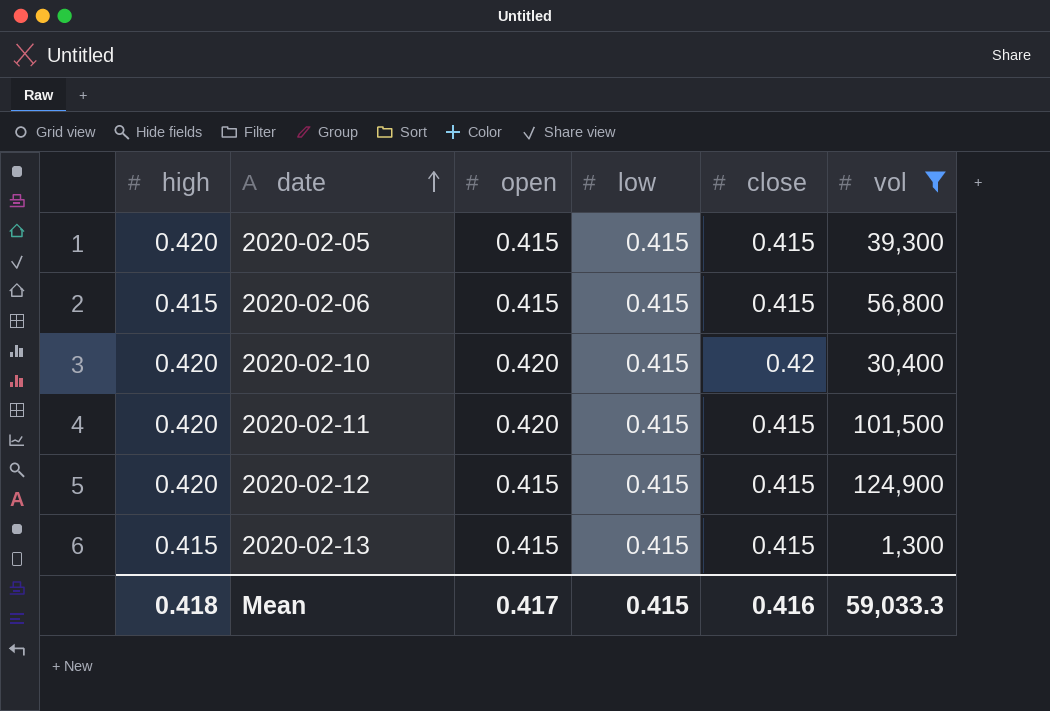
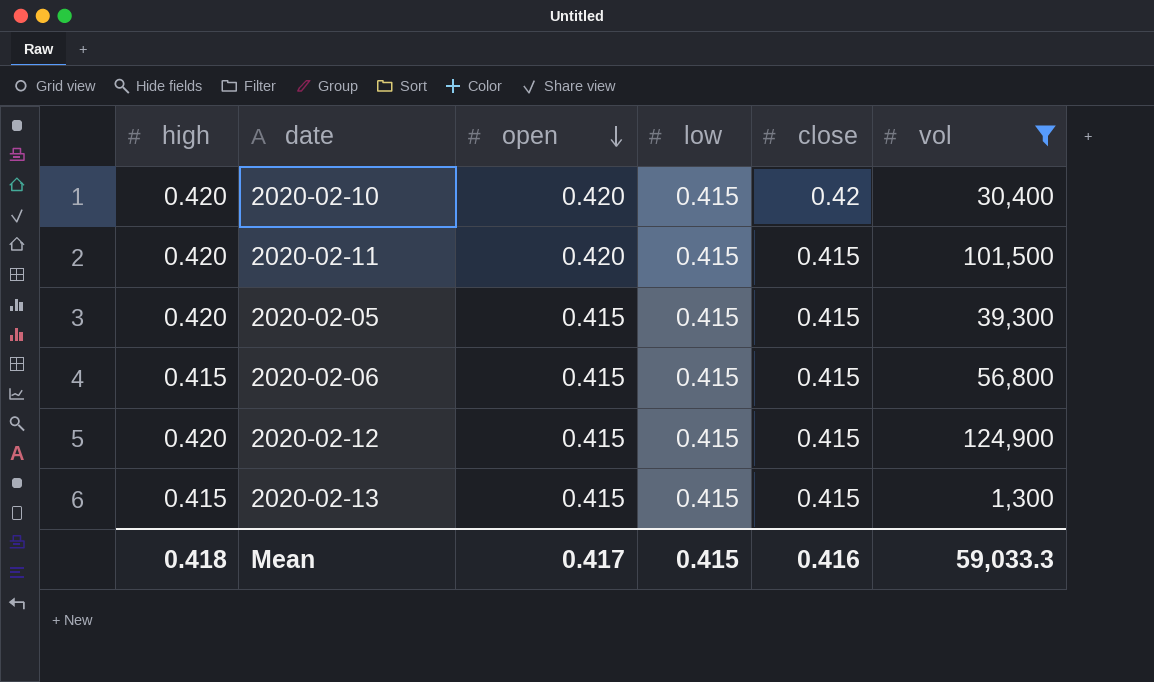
row order: date ascending -> open descending

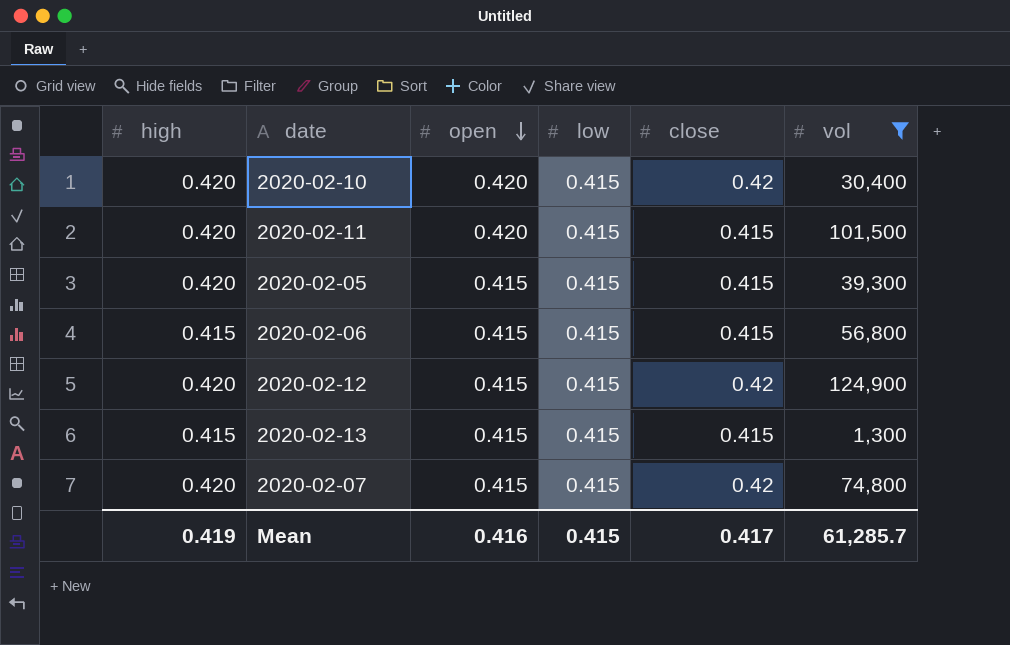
2020-02-12 | close: 0.415 -> 0.42
row 2020-02-07: none -> 0.420 | 0.415 | 0.415 | 0.42 | 74,800
Mean | high: 0.418 -> 0.419
Mean | open: 0.417 -> 0.416
Mean | close: 0.416 -> 0.417
Mean | vol: 59,033.3 -> 61,285.7

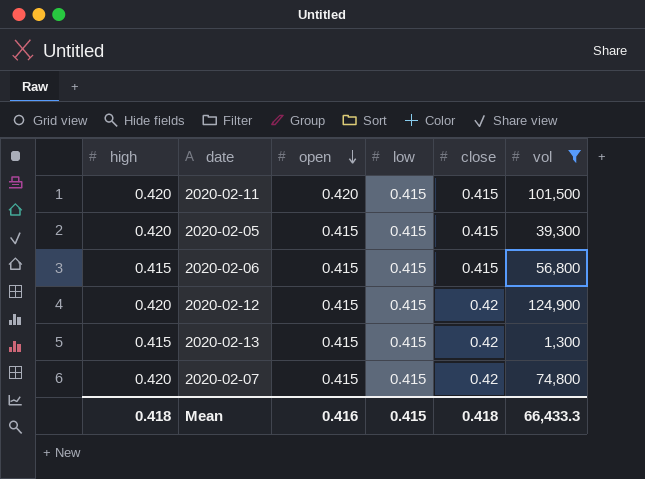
row 2020-02-10: 0.420 | 0.420 | 0.415 | 0.42 | 30,400 -> none
2020-02-13 | close: 0.415 -> 0.42
Mean | high: 0.419 -> 0.418
Mean | close: 0.417 -> 0.418
Mean | vol: 61,285.7 -> 66,433.3

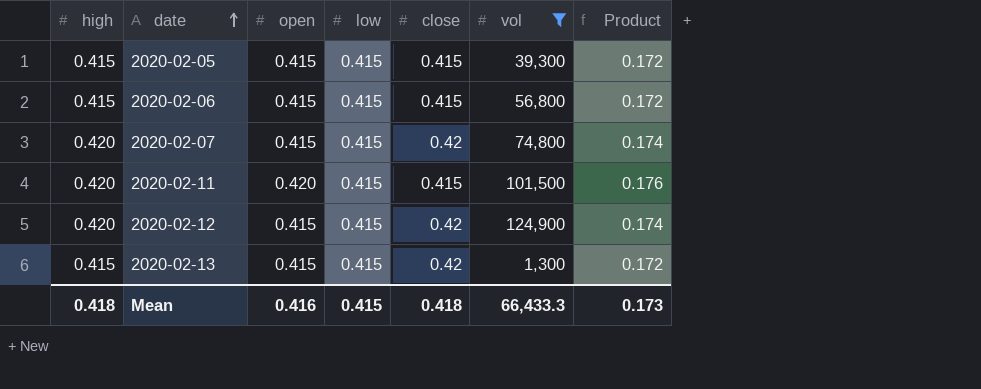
row order: open descending -> date ascending
column Product | formula: none -> [high] * [open]
2020-02-05 | high: 0.420 -> 0.415

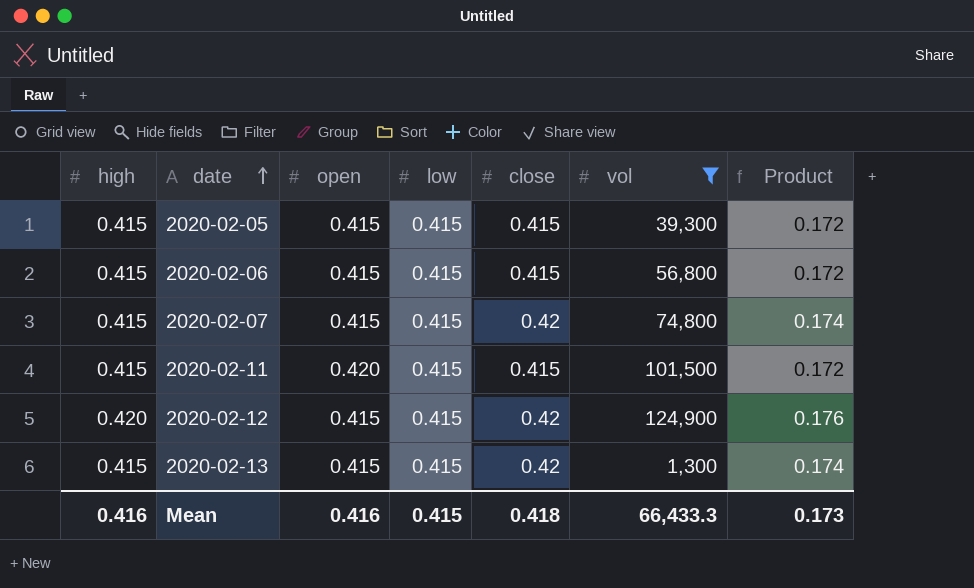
column Product | formula: [high] * [open] -> [high] * [close]
2020-02-07 | high: 0.420 -> 0.415
2020-02-11 | high: 0.420 -> 0.415
Mean | high: 0.418 -> 0.416

